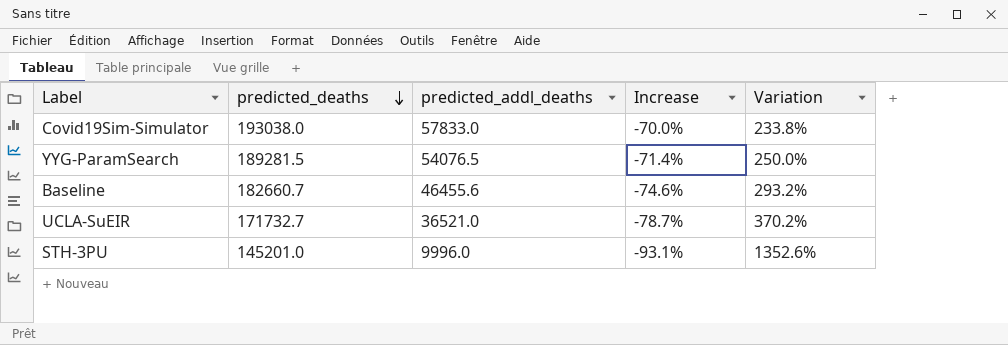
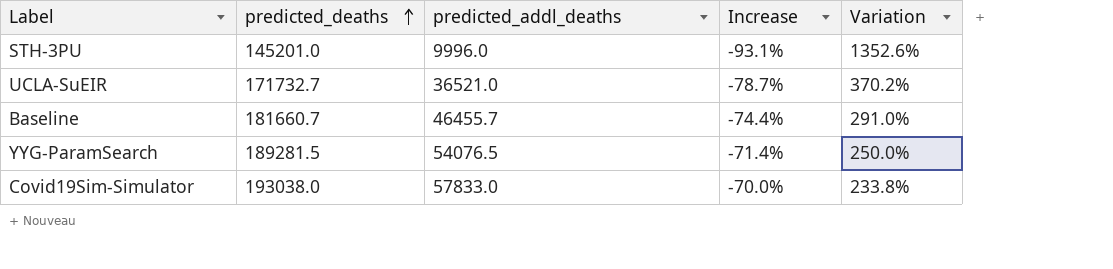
row order: predicted_deaths descending -> predicted_deaths ascending
Baseline | predicted_deaths: 182660.7 -> 181660.7
Baseline | predicted_addl_deaths: 46455.6 -> 46455.7
Baseline | Increase: -74.6% -> -74.4%
Baseline | Variation: 293.2% -> 291.0%

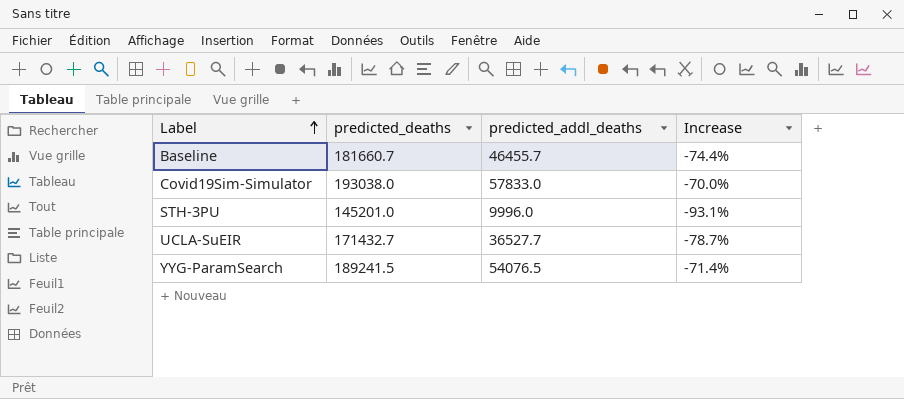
row order: predicted_deaths ascending -> Label ascending
column Variation | formula: ([predicted_deaths] - [predicted_addl_deaths]) / [predicted_addl_deaths] -> none
UCLA-SuEIR | predicted_deaths: 171732.7 -> 171432.7
UCLA-SuEIR | predicted_addl_deaths: 36521.0 -> 36527.7
YYG-ParamSearch | predicted_deaths: 189281.5 -> 189241.5

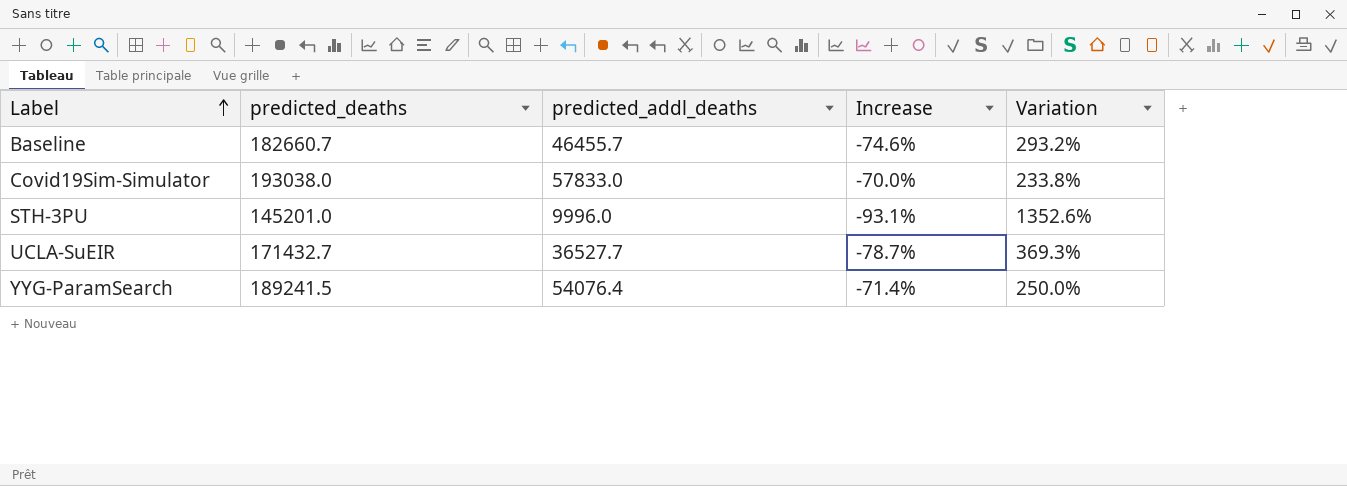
column Variation | formula: none -> ([predicted_deaths] - [predicted_addl_deaths]) / [predicted_addl_deaths]
Baseline | predicted_deaths: 181660.7 -> 182660.7
Baseline | Increase: -74.4% -> -74.6%
YYG-ParamSearch | predicted_addl_deaths: 54076.5 -> 54076.4

